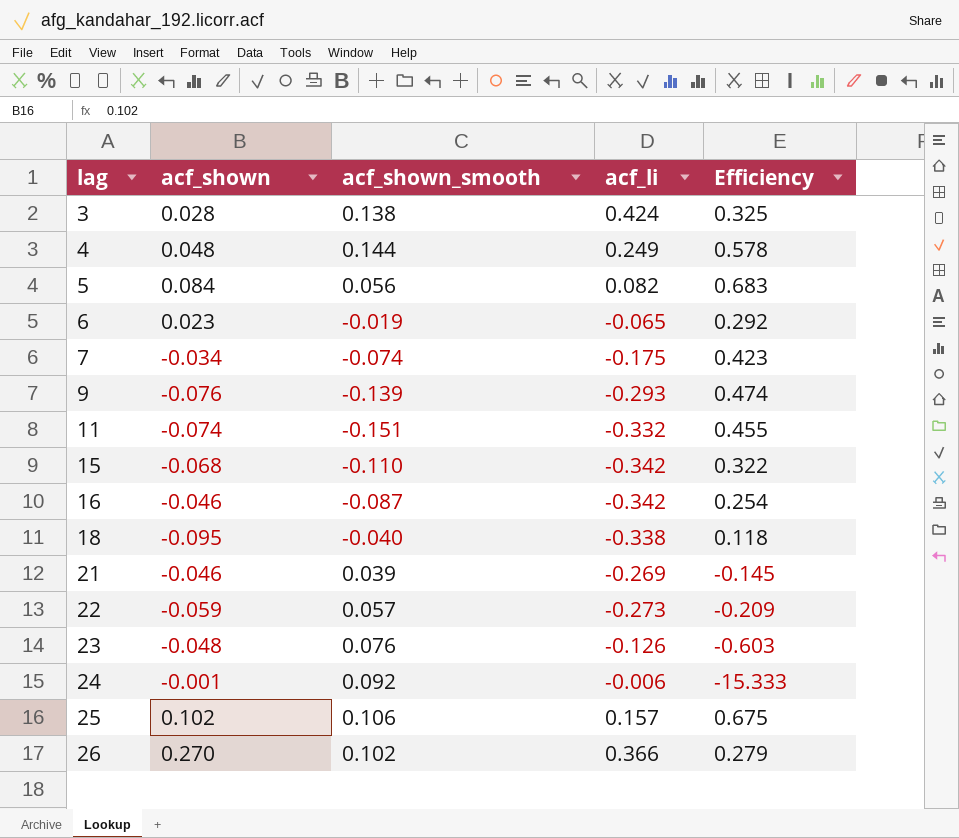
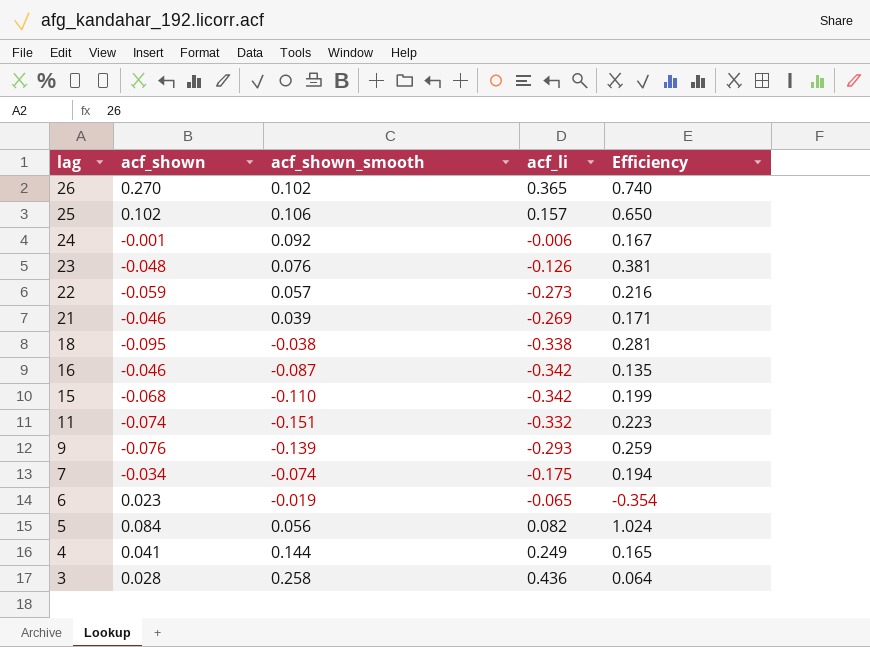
row order: lag ascending -> lag descending
column Efficiency | formula: [acf_shown_smooth] / [acf_li] -> [acf_shown] / [acf_li]
26 | acf_li: 0.366 -> 0.365
18 | acf_shown_smooth: -0.040 -> -0.038
4 | acf_shown: 0.048 -> 0.041
3 | acf_shown_smooth: 0.138 -> 0.258
3 | acf_li: 0.424 -> 0.436

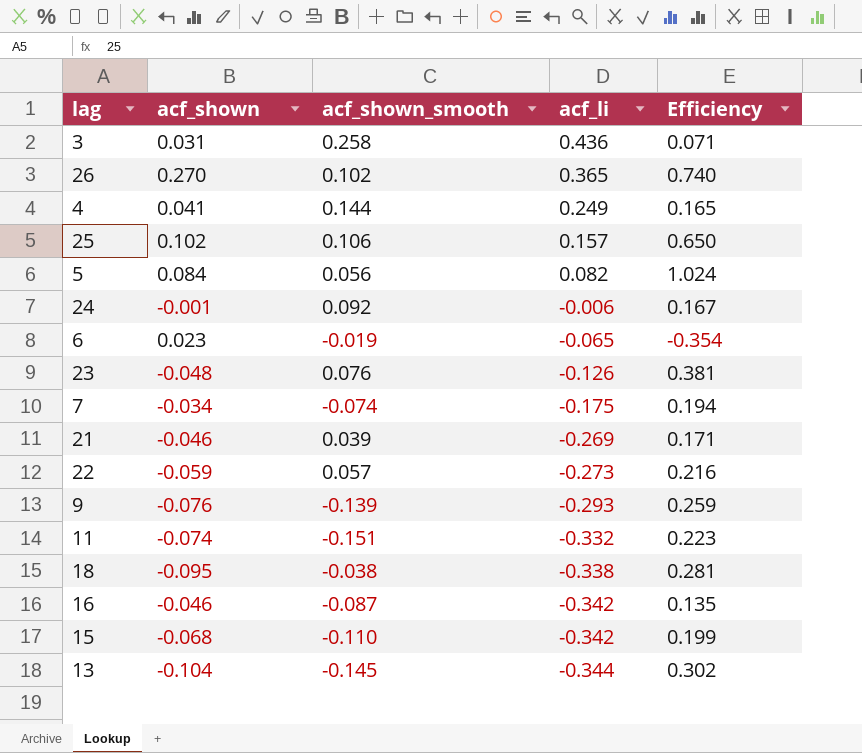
row order: lag descending -> acf_li descending
3 | acf_shown: 0.028 -> 0.031
3 | Efficiency: 0.064 -> 0.071
row 13: none -> -0.104 | -0.145 | -0.344 | 0.302

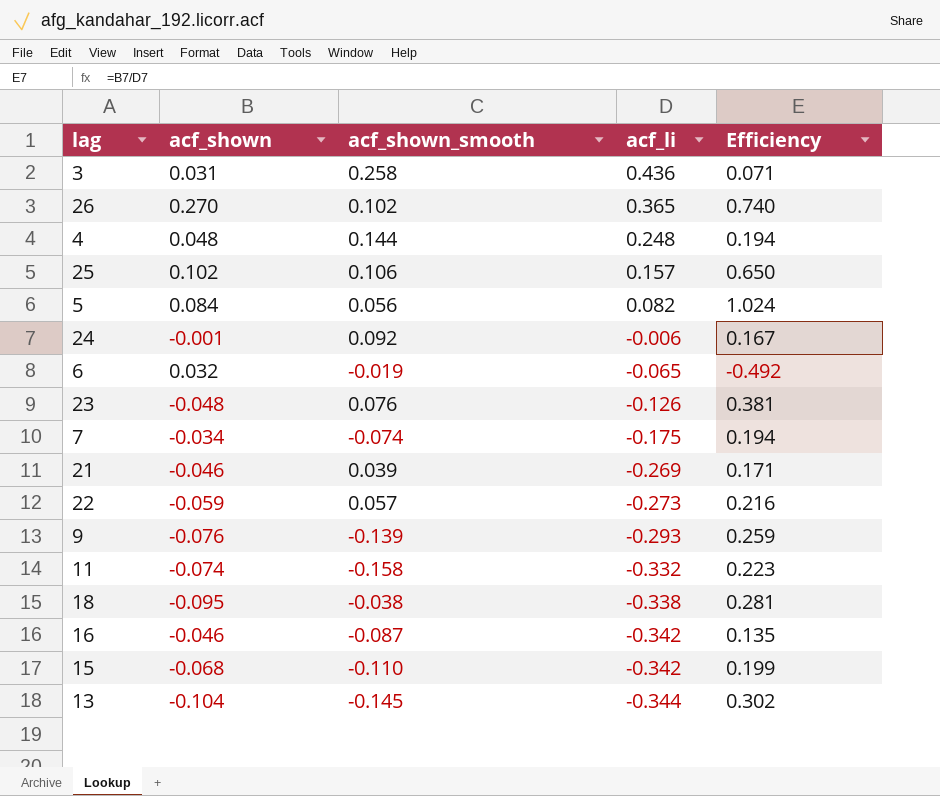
4 | acf_shown: 0.041 -> 0.048
4 | acf_li: 0.249 -> 0.248
4 | Efficiency: 0.165 -> 0.194
6 | acf_shown: 0.023 -> 0.032
6 | Efficiency: -0.354 -> -0.492
11 | acf_shown_smooth: -0.151 -> -0.158

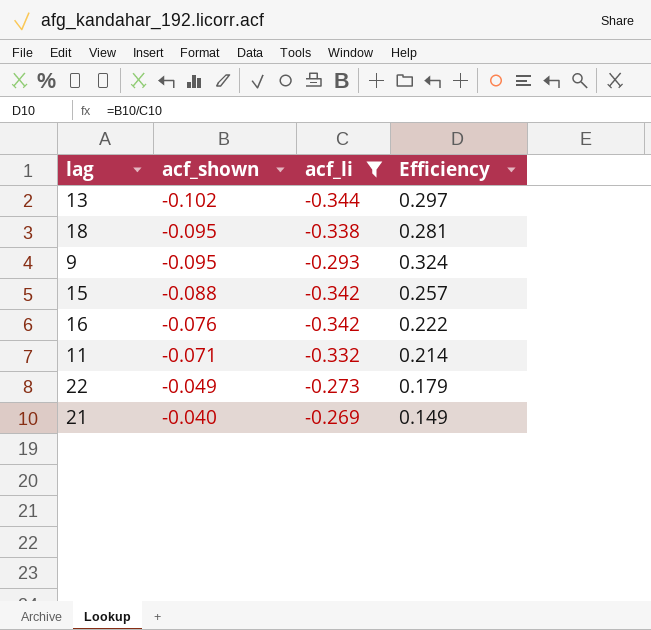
filter: none -> acf_li <= -0.269
row order: acf_li descending -> acf_shown ascending
column acf_shown_smooth | position: 3 -> none
13 | acf_shown: -0.104 -> -0.102
13 | Efficiency: 0.302 -> 0.297
9 | acf_shown: -0.076 -> -0.095
9 | Efficiency: 0.259 -> 0.324
15 | acf_shown: -0.068 -> -0.088
15 | Efficiency: 0.199 -> 0.257
16 | acf_shown: -0.046 -> -0.076
16 | Efficiency: 0.135 -> 0.222
11 | acf_shown: -0.074 -> -0.071
11 | Efficiency: 0.223 -> 0.214
22 | acf_shown: -0.059 -> -0.049
22 | Efficiency: 0.216 -> 0.179
21 | acf_shown: -0.046 -> -0.040
21 | Efficiency: 0.171 -> 0.149

